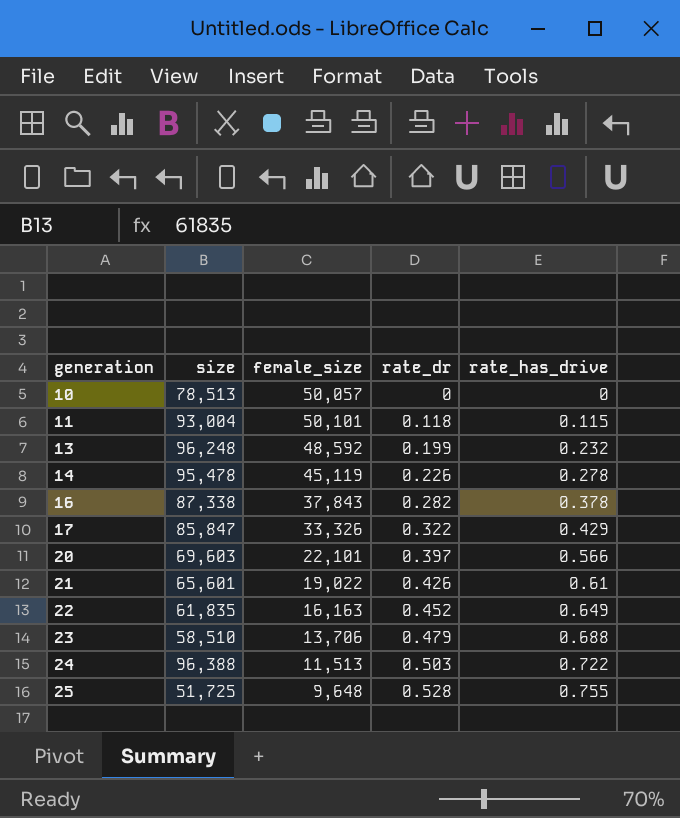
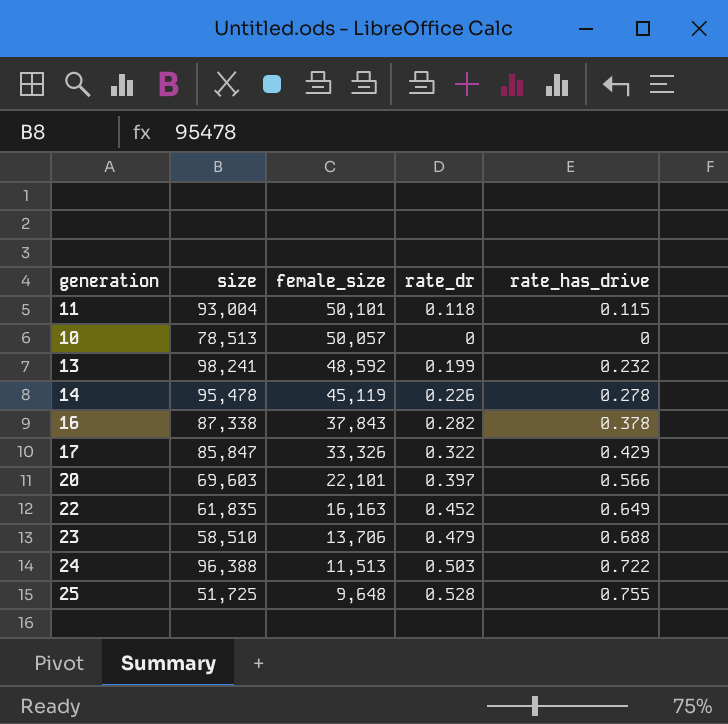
row order: generation ascending -> female_size descending
row 21: 65,601 | 19,022 | 0.426 | 0.61 -> none
13 | size: 96,248 -> 98,241

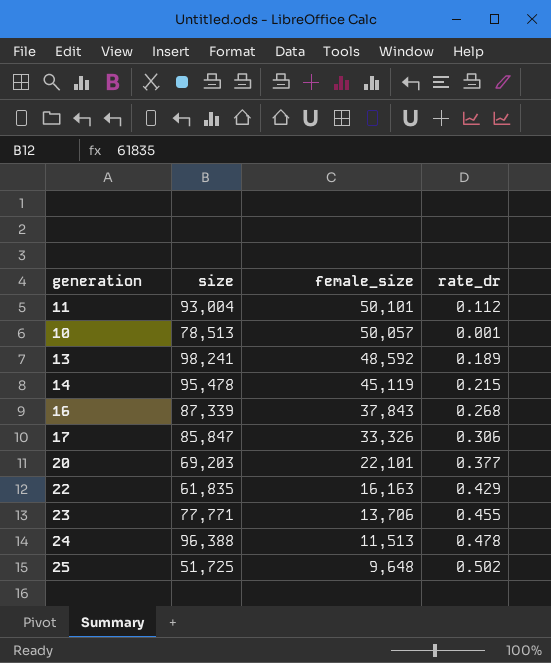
column rate_has_drive | position: 5 -> none
11 | rate_dr: 0.118 -> 0.112
10 | rate_dr: 0 -> 0.001
13 | rate_dr: 0.199 -> 0.189
14 | rate_dr: 0.226 -> 0.215
16 | size: 87,338 -> 87,339
16 | rate_dr: 0.282 -> 0.268
17 | rate_dr: 0.322 -> 0.306
20 | size: 69,603 -> 69,203
20 | rate_dr: 0.397 -> 0.377
22 | rate_dr: 0.452 -> 0.429
23 | size: 58,510 -> 77,771
23 | rate_dr: 0.479 -> 0.455
24 | rate_dr: 0.503 -> 0.478
25 | rate_dr: 0.528 -> 0.502

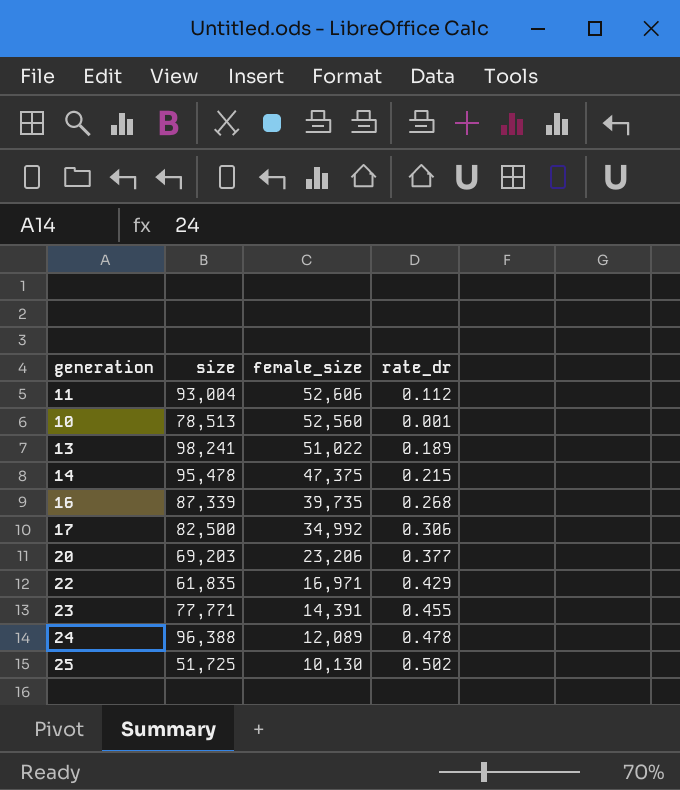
11 | female_size: 50,101 -> 52,606
10 | female_size: 50,057 -> 52,560
13 | female_size: 48,592 -> 51,022
14 | female_size: 45,119 -> 47,375
16 | female_size: 37,843 -> 39,735
17 | size: 85,847 -> 82,500
17 | female_size: 33,326 -> 34,992
20 | female_size: 22,101 -> 23,206
22 | female_size: 16,163 -> 16,971
23 | female_size: 13,706 -> 14,391
24 | female_size: 11,513 -> 12,089
25 | female_size: 9,648 -> 10,130

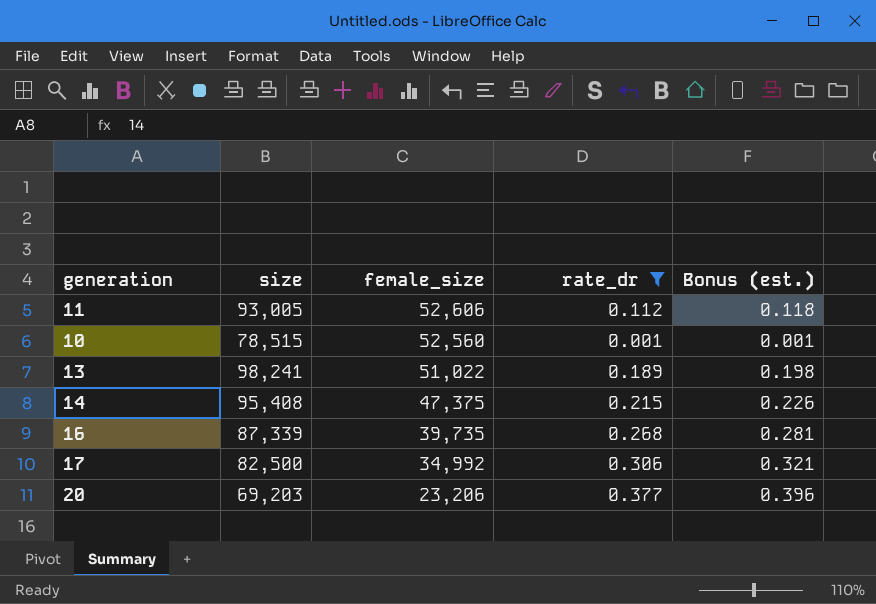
filter: none -> rate_dr <= 0.377
column Bonus (est.) | formula: none -> [rate_dr] * 1.05
11 | size: 93,004 -> 93,005
10 | size: 78,513 -> 78,515
14 | size: 95,478 -> 95,408

